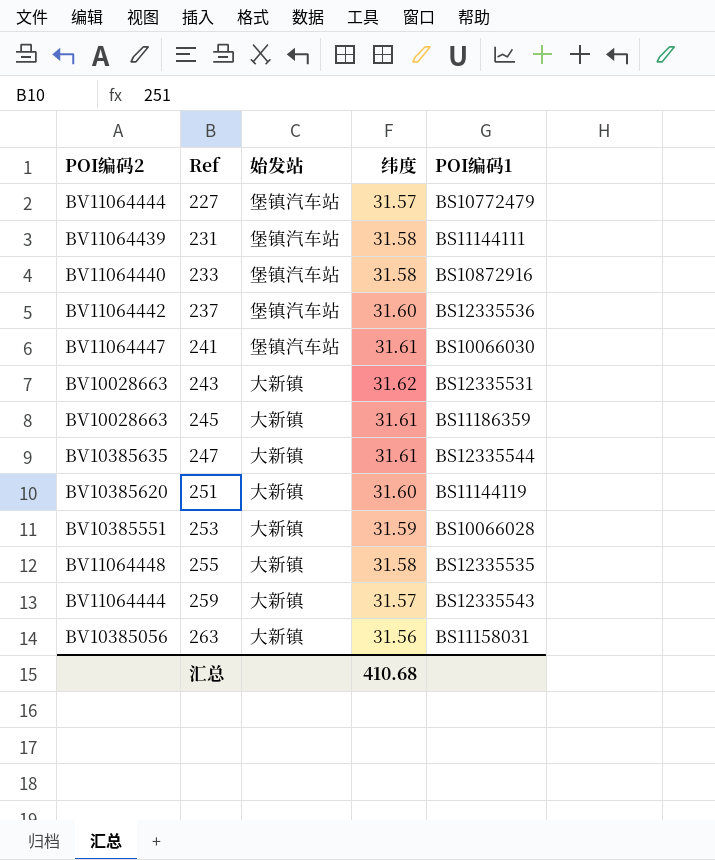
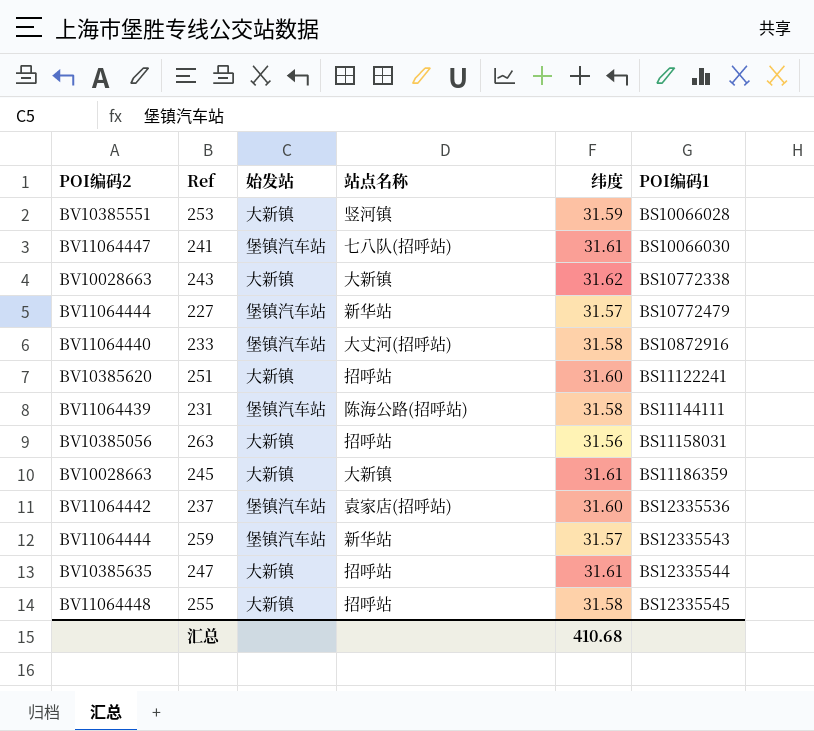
row order: Ref ascending -> POI编码1 ascending
column 站点名称 | position: none -> 4
243 | POI编码1: BS12335531 -> BS10772338
251 | POI编码1: BS11144119 -> BS11122241
259 | 始发站: 大新镇 -> 堡镇汽车站
255 | POI编码1: BS12335535 -> BS12335545

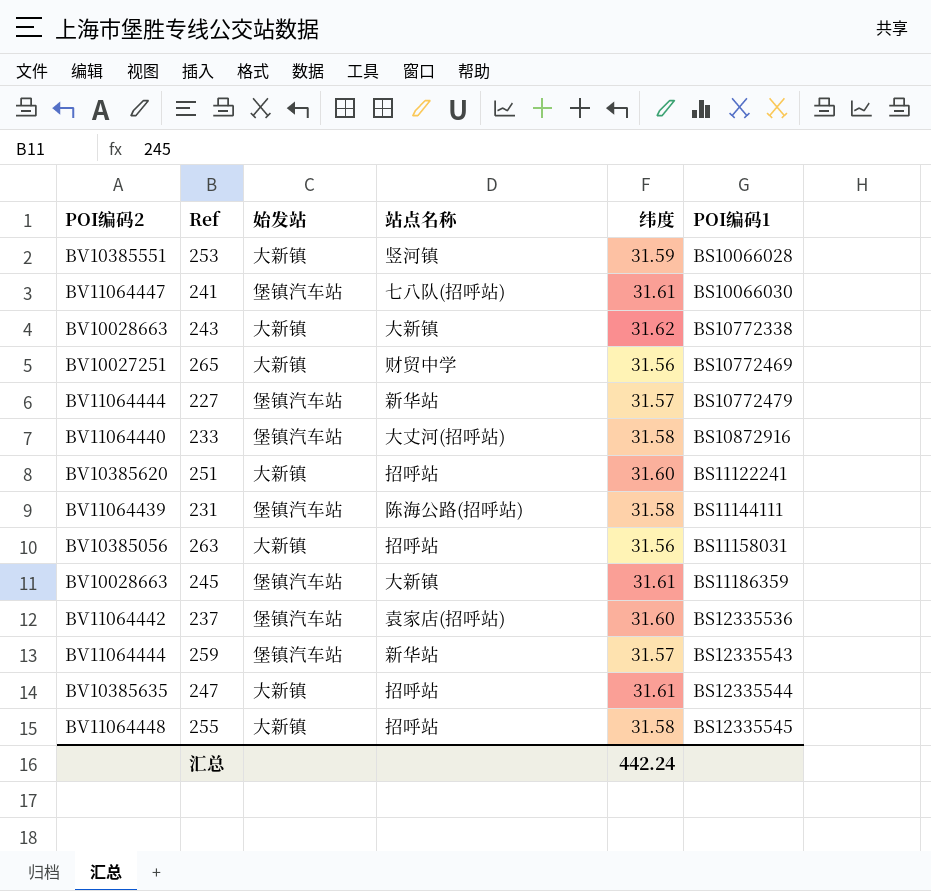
row 265: none -> BV10027251 | 大新镇 | 财贸中学 | 31.56 | BS10772469
245 | 始发站: 大新镇 -> 堡镇汽车站
汇总 | 纬度: 410.68 -> 442.24

